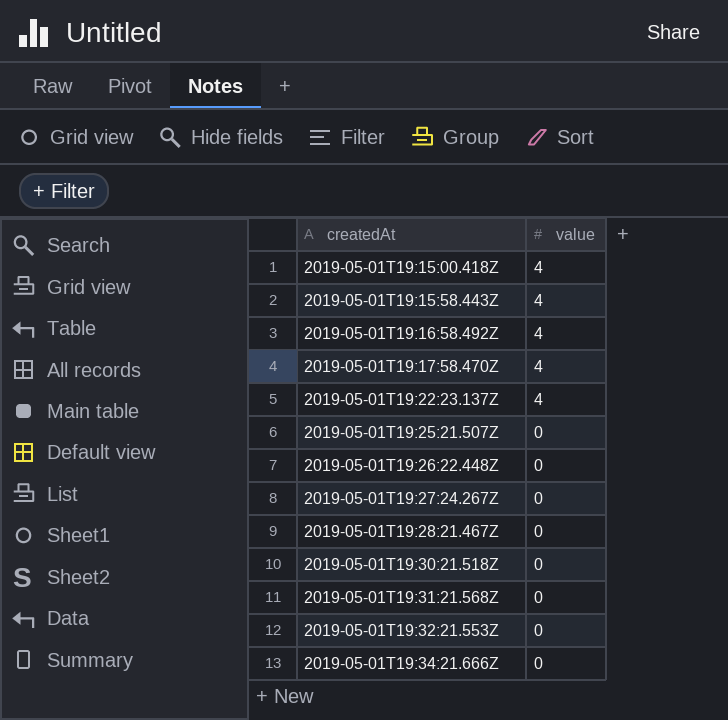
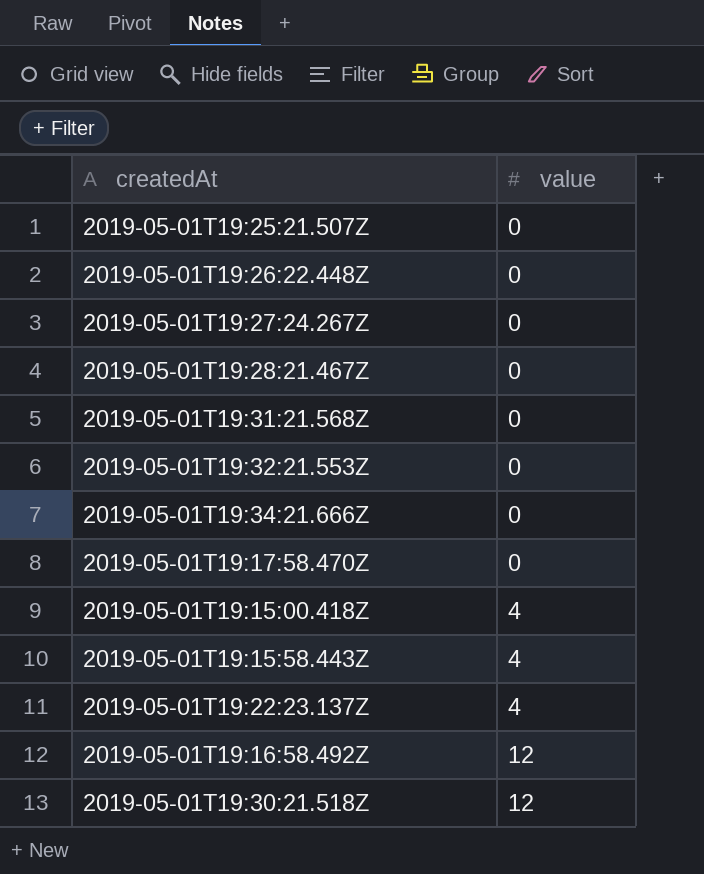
row order: createdAt ascending -> value ascending
2019-05-01T19:17:58.470Z | value: 4 -> 0
2019-05-01T19:16:58.492Z | value: 4 -> 12
2019-05-01T19:30:21.518Z | value: 0 -> 12

